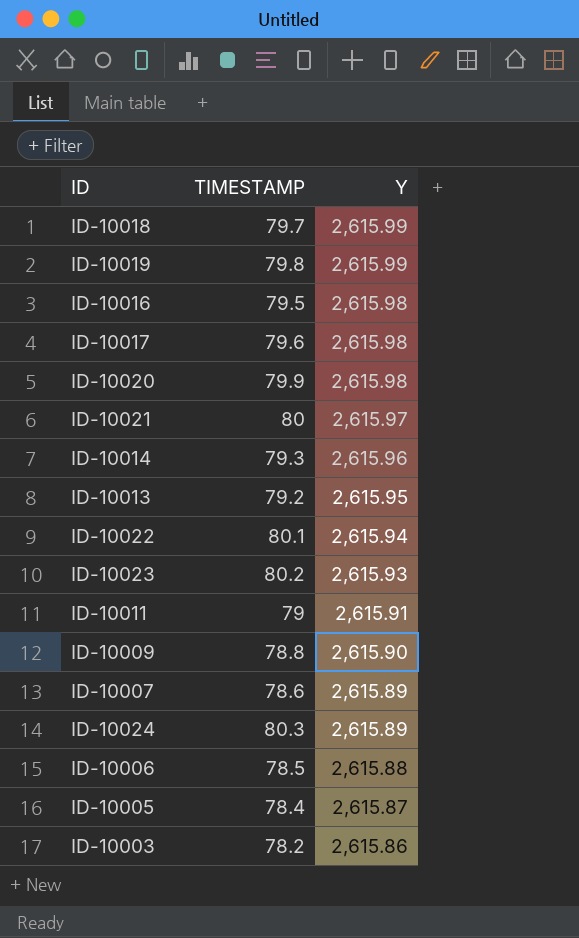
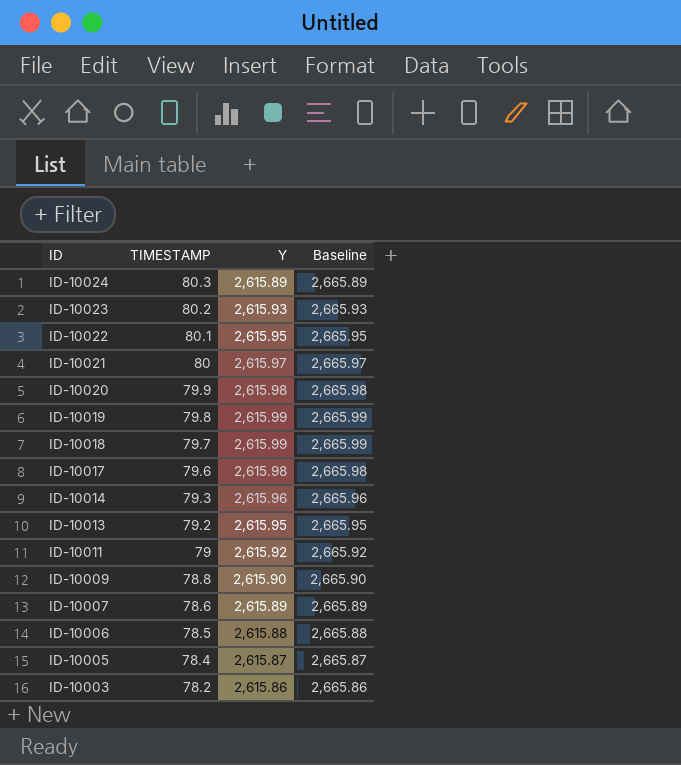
row order: Y descending -> ID descending
column Baseline | formula: none -> [Y] + 50
row ID-10016: 79.5 | 2,615.98 -> none
ID-10022 | Y: 2,615.94 -> 2,615.95
ID-10011 | Y: 2,615.91 -> 2,615.92

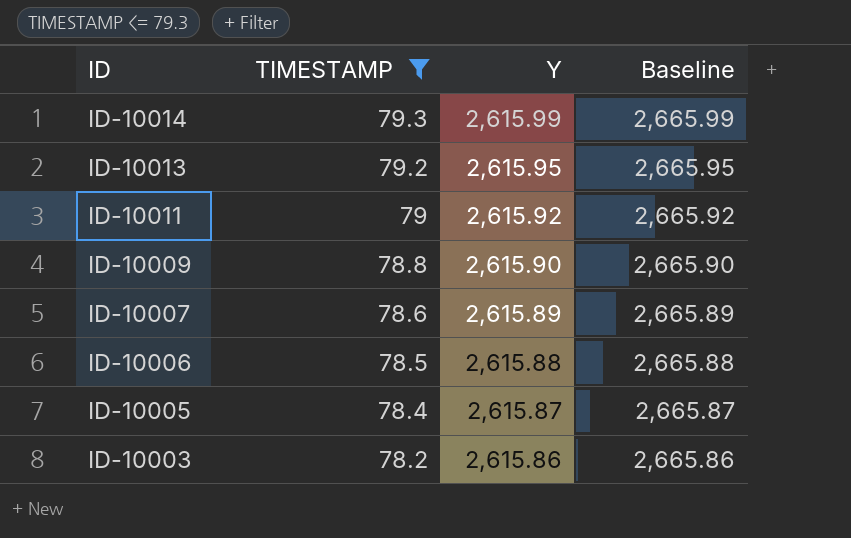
filter: none -> TIMESTAMP <= 79.3
ID-10014 | Y: 2,615.96 -> 2,615.99
ID-10014 | Baseline: 2,665.96 -> 2,665.99

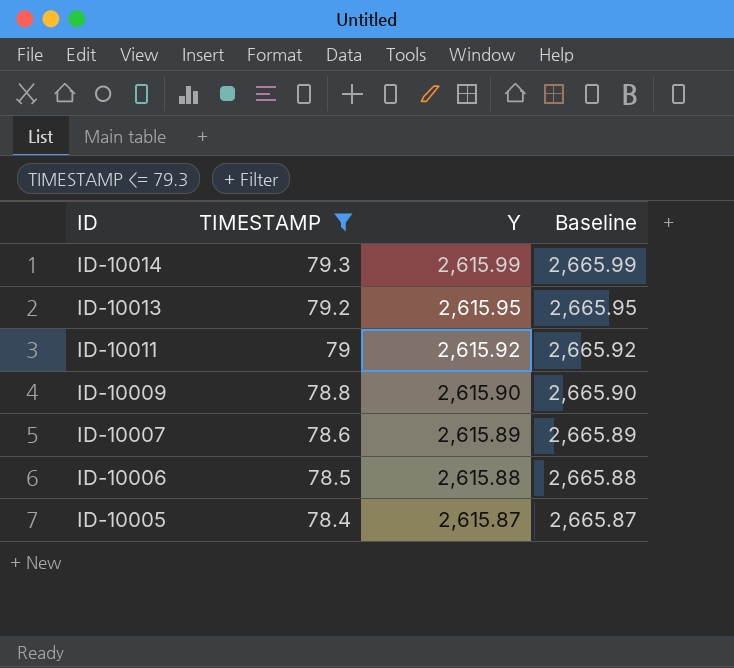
row ID-10003: 78.2 | 2,615.86 | 2,665.86 -> none

